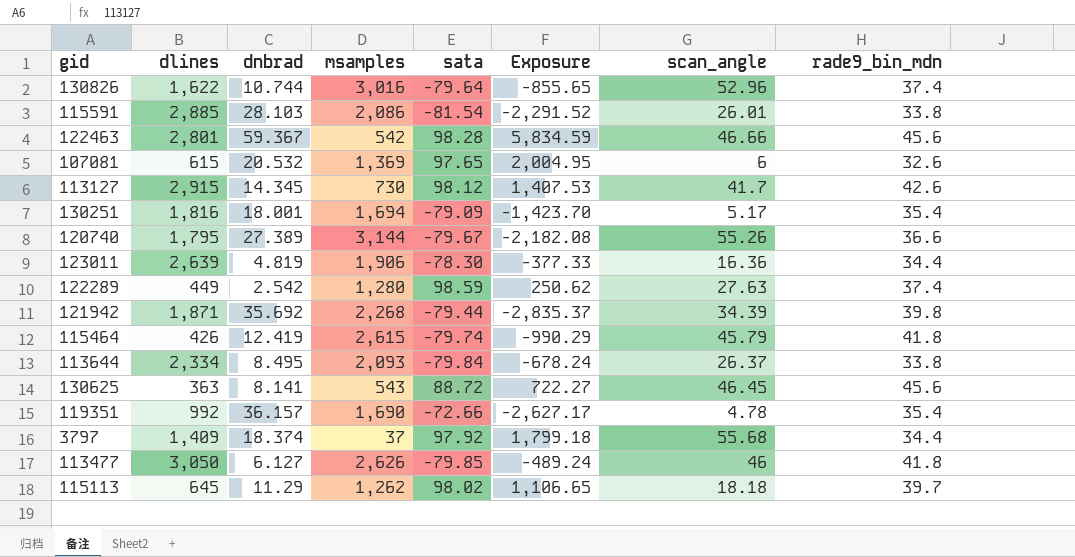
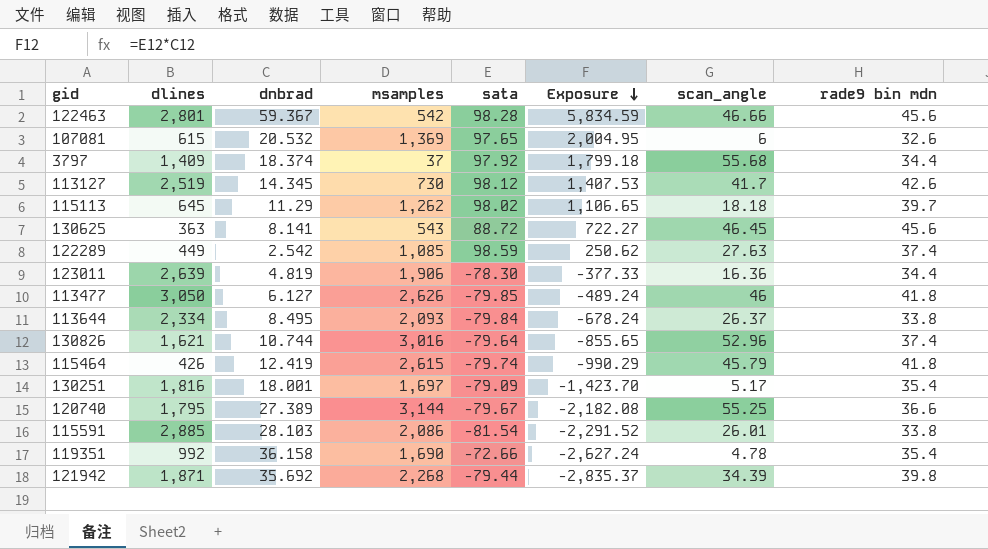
row order: none -> Exposure descending
column name: rade9_bin_mdn -> rade9 bin mdn
113127 | dlines: 2,915 -> 2,519
122289 | msamples: 1,280 -> 1,085
130826 | dlines: 1,622 -> 1,621
130251 | msamples: 1,694 -> 1,697
120740 | scan_angle: 55.26 -> 55.25
119351 | dnbrad: 36.157 -> 36.158
119351 | Exposure: -2,627.17 -> -2,627.24

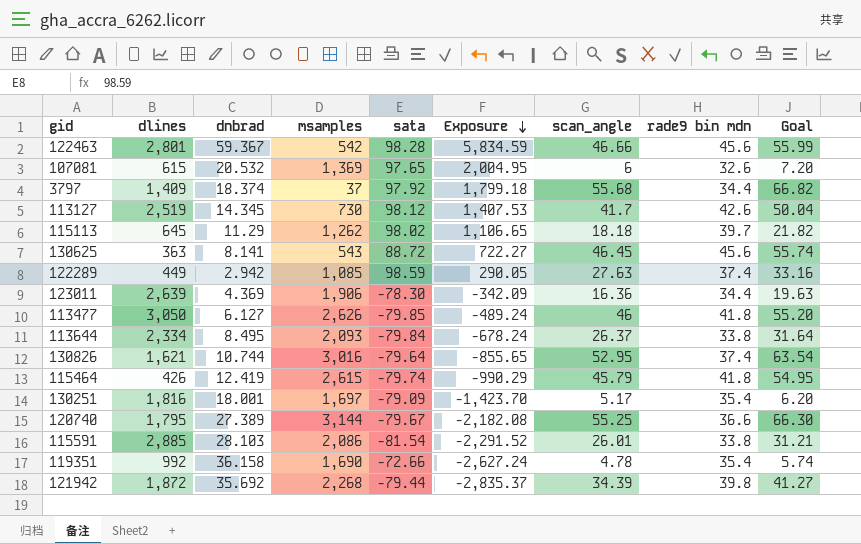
column Goal | formula: none -> [scan_angle] * 1.2
122289 | dnbrad: 2.542 -> 2.942
122289 | Exposure: 250.62 -> 290.05
123011 | dnbrad: 4.819 -> 4.369
123011 | Exposure: -377.33 -> -342.09
130826 | scan_angle: 52.96 -> 52.95
121942 | dlines: 1,871 -> 1,872

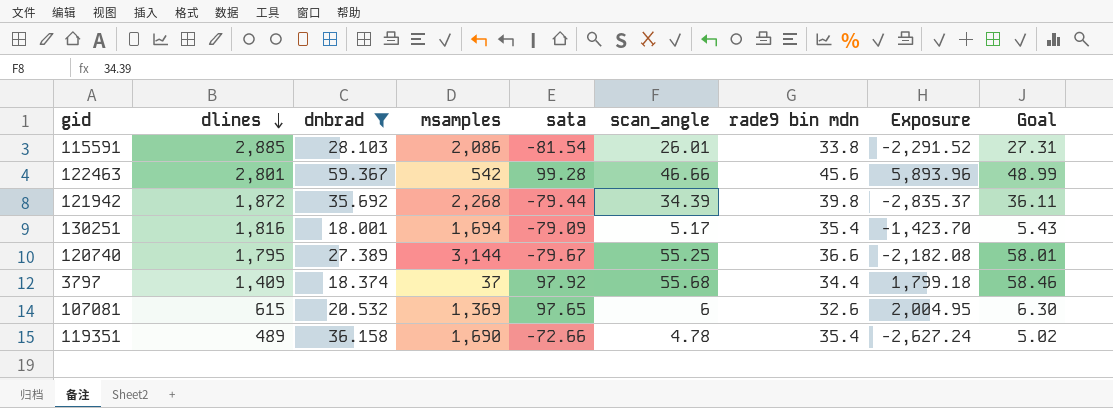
filter: none -> dnbrad >= 18.001
row order: Exposure descending -> dlines descending
column Exposure | position: 6 -> 8
column Goal | formula: [scan_angle] * 1.2 -> [scan_angle] * 1.05
122463 | sata: 98.28 -> 99.28
122463 | Exposure: 5,834.59 -> 5,893.96
130251 | msamples: 1,697 -> 1,694
119351 | dlines: 992 -> 489

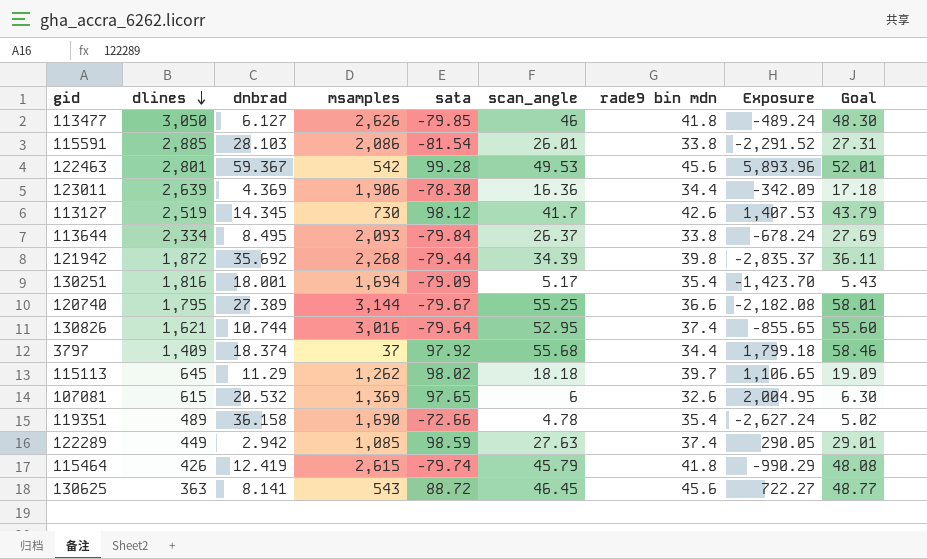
filter: dnbrad >= 18.001 -> none
122463 | scan_angle: 46.66 -> 49.53
122463 | Goal: 48.99 -> 52.01

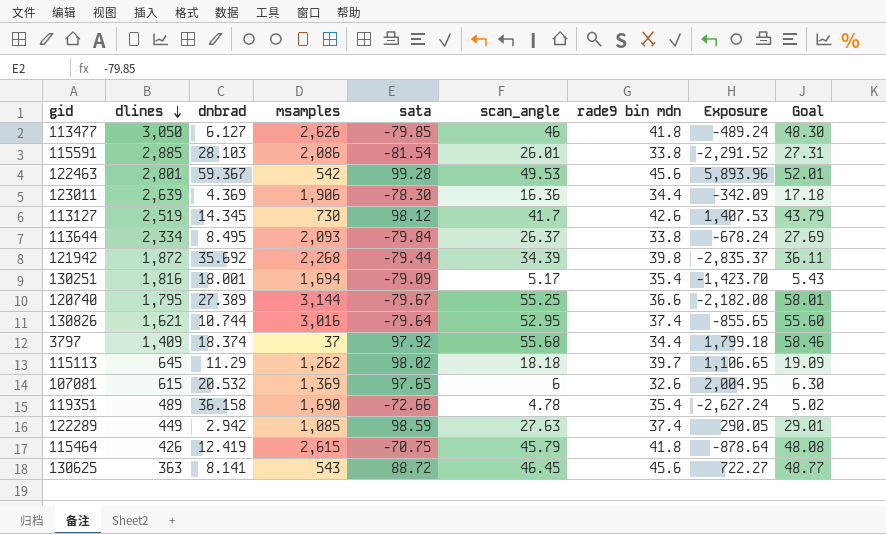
115464 | sata: -79.74 -> -70.75
115464 | Exposure: -990.29 -> -878.64

